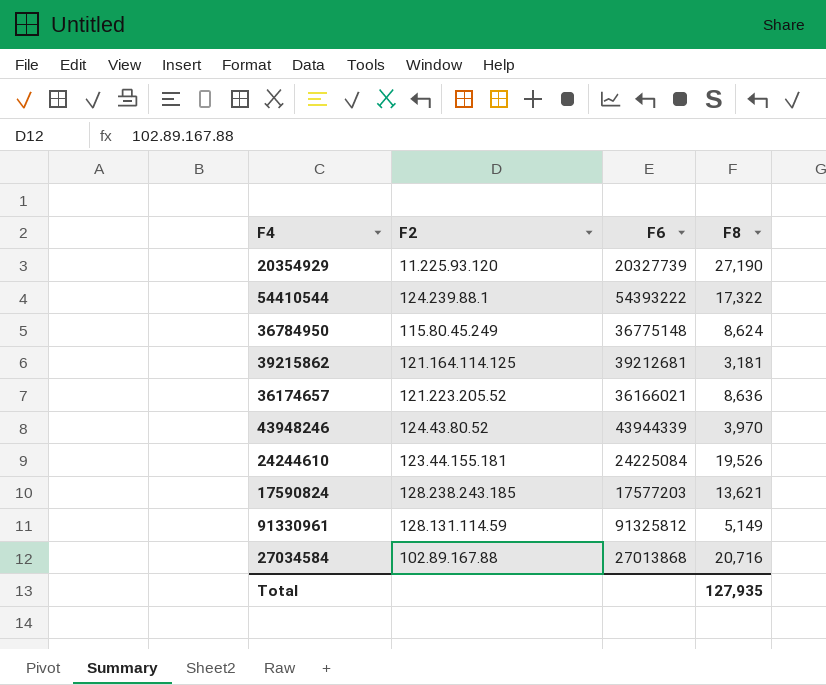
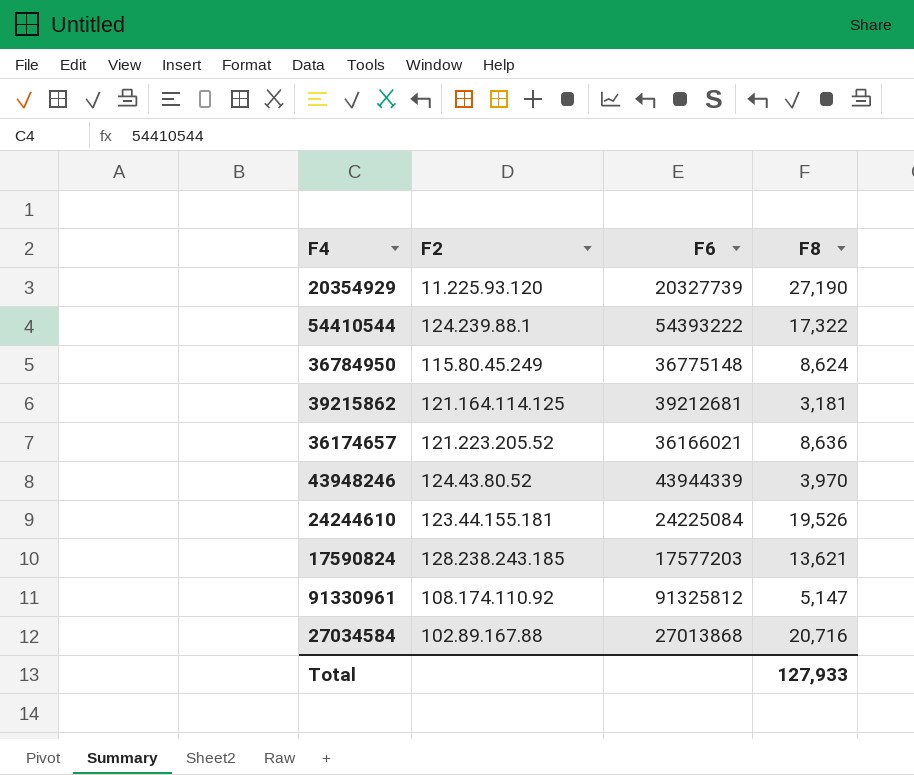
91330961 | F2: 128.131.114.59 -> 108.174.110.92
91330961 | F8: 5,149 -> 5,147
Total | F8: 127,935 -> 127,933

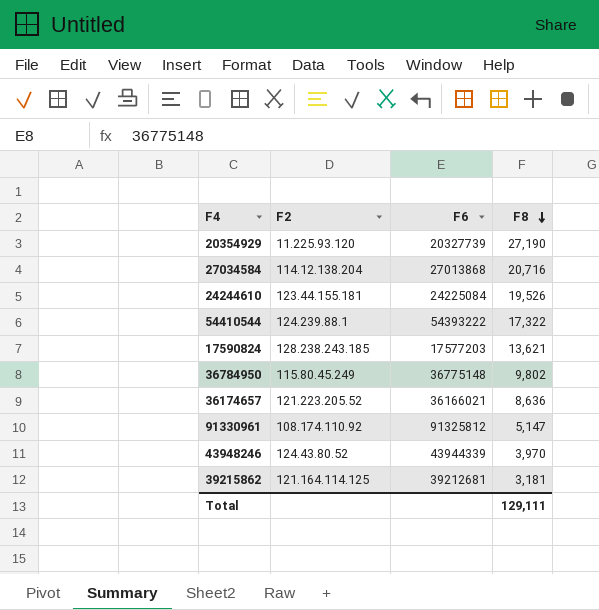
row order: none -> F8 descending
27034584 | F2: 102.89.167.88 -> 114.12.138.204
36784950 | F8: 8,624 -> 9,802
Total | F8: 127,933 -> 129,111

